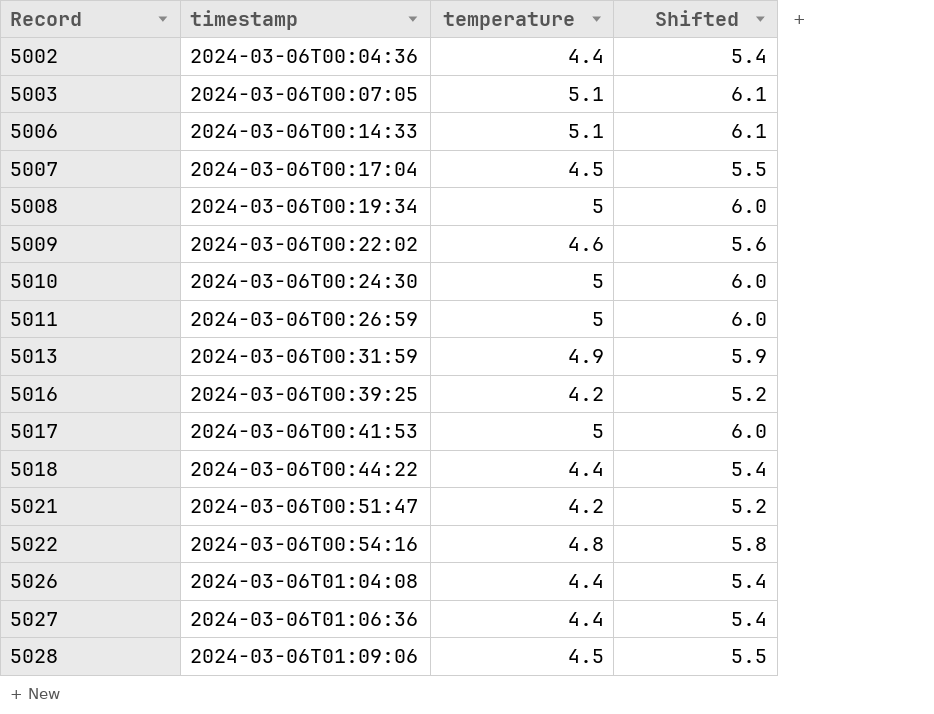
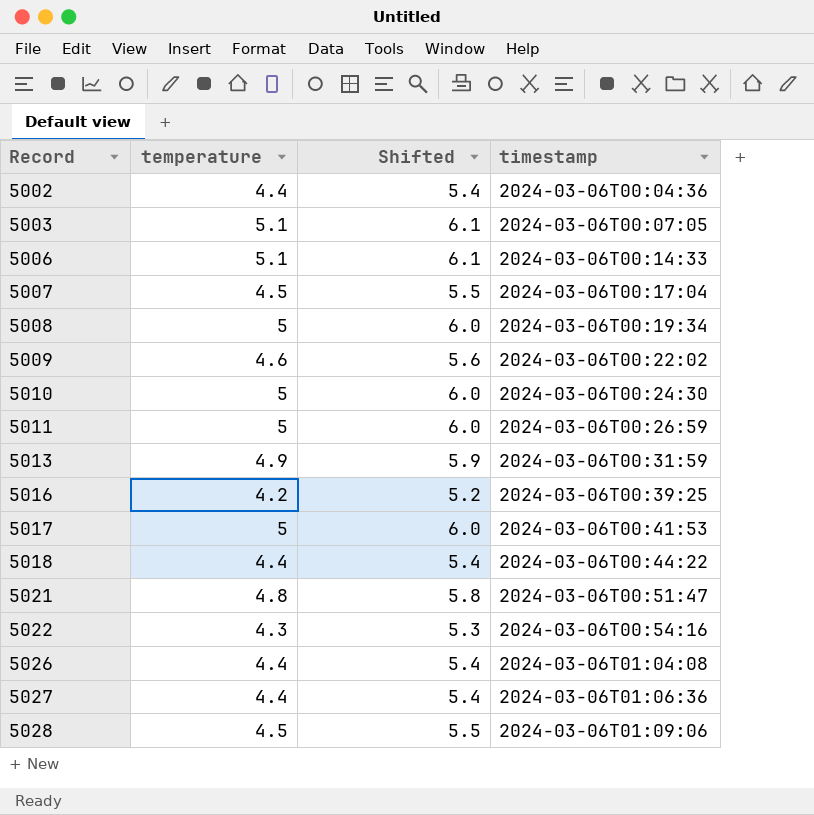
column timestamp | position: 2 -> 4
5021 | temperature: 4.2 -> 4.8
5021 | Shifted: 5.2 -> 5.8
5022 | temperature: 4.8 -> 4.3
5022 | Shifted: 5.8 -> 5.3

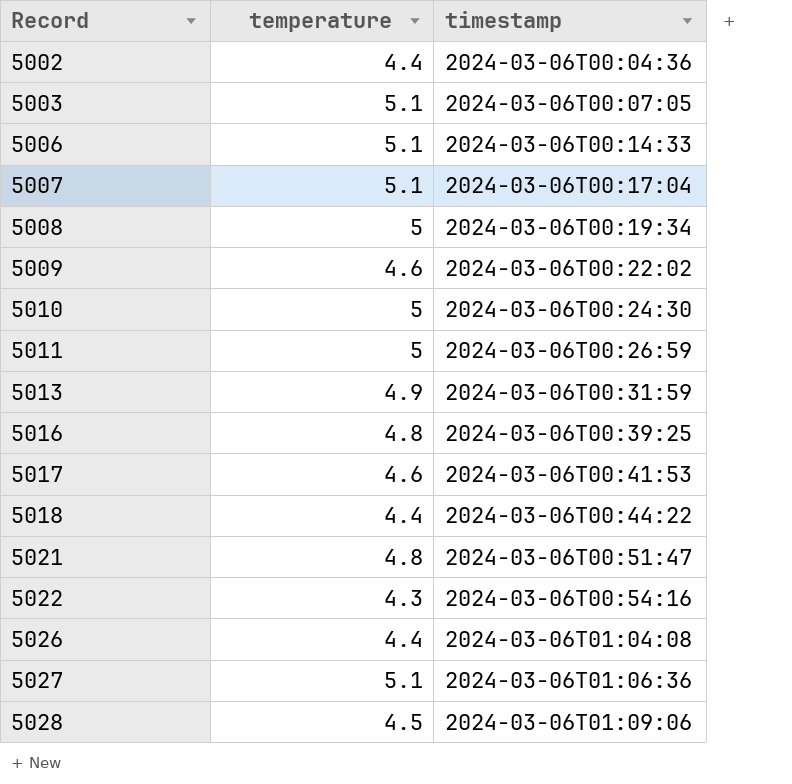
column Shifted | formula: [temperature] + 1 -> none
5007 | temperature: 4.5 -> 5.1
5016 | temperature: 4.2 -> 4.8
5017 | temperature: 5 -> 4.6
5027 | temperature: 4.4 -> 5.1

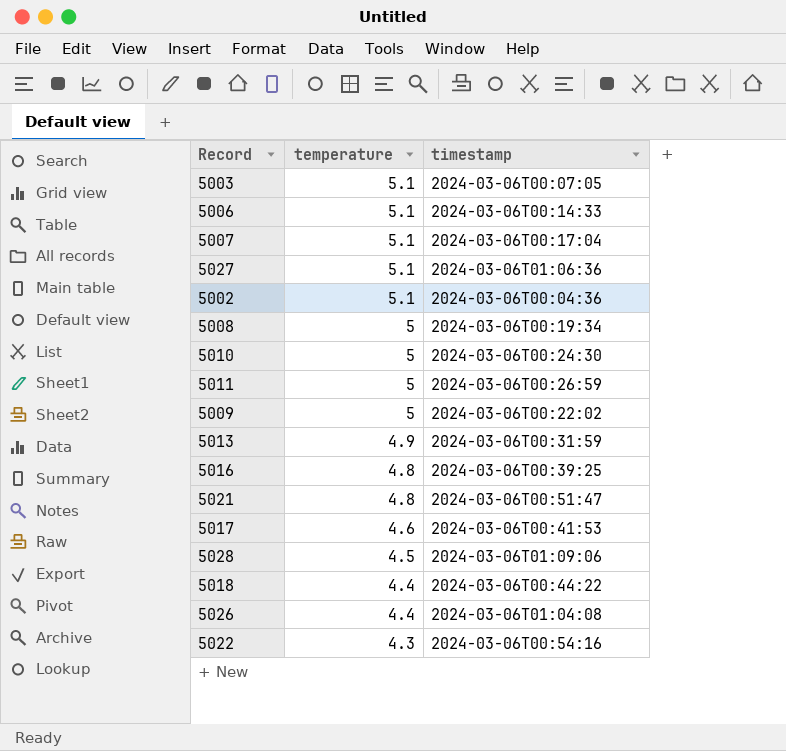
row order: Record ascending -> temperature descending
5002 | temperature: 4.4 -> 5.1
5009 | temperature: 4.6 -> 5

